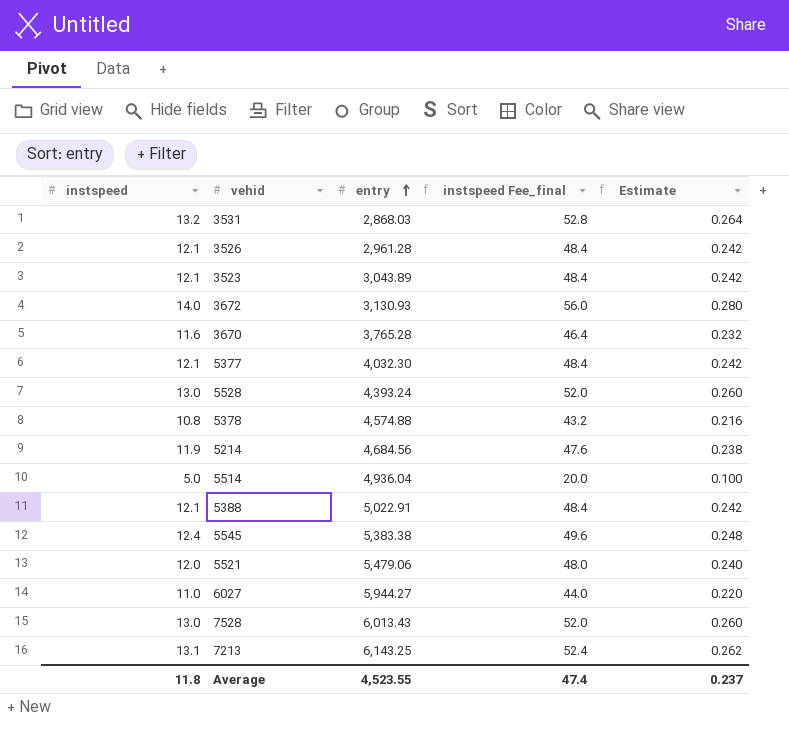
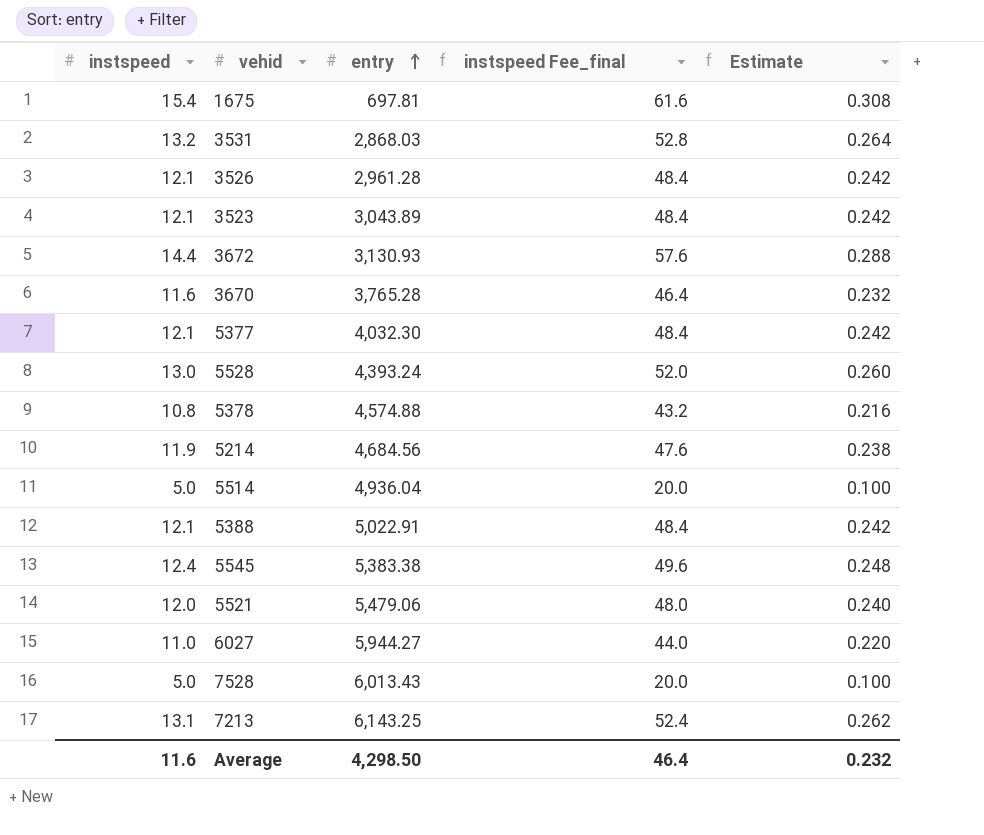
row 1675: none -> 15.4 | 697.81 | 61.6 | 0.308
3672 | instspeed: 14.0 -> 14.4
3672 | instspeed Fee_final: 56.0 -> 57.6
3672 | Estimate: 0.280 -> 0.288
7528 | instspeed: 13.0 -> 5.0
7528 | instspeed Fee_final: 52.0 -> 20.0
7528 | Estimate: 0.260 -> 0.100
Average | instspeed: 11.8 -> 11.6
Average | entry: 4,523.55 -> 4,298.50
Average | instspeed Fee_final: 47.4 -> 46.4
Average | Estimate: 0.237 -> 0.232

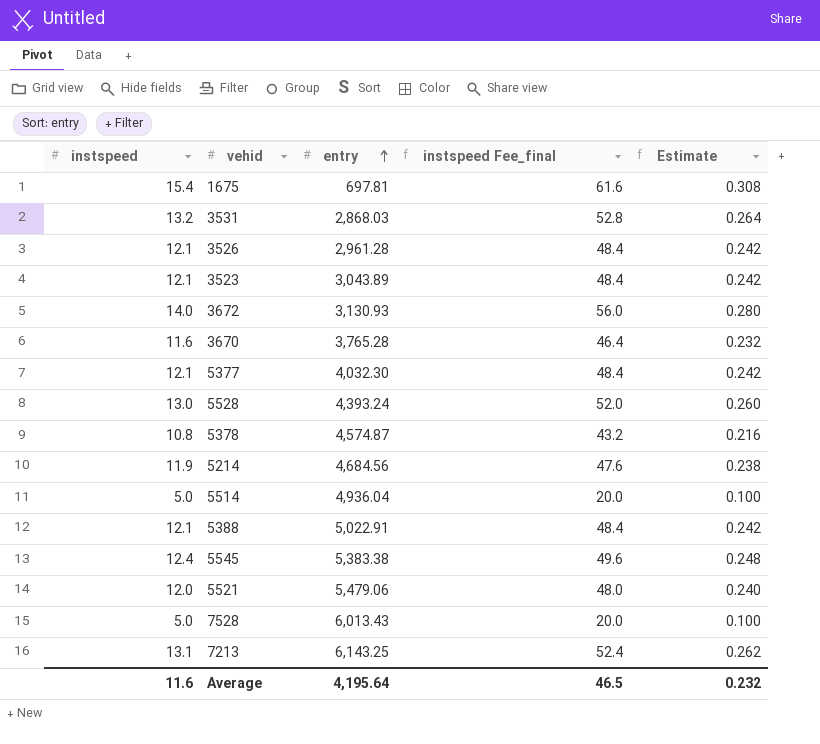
row 6027: 11.0 | 5,944.27 | 44.0 | 0.220 -> none
3672 | instspeed: 14.4 -> 14.0
3672 | instspeed Fee_final: 57.6 -> 56.0
3672 | Estimate: 0.288 -> 0.280
5378 | entry: 4,574.88 -> 4,574.87
Average | entry: 4,298.50 -> 4,195.64
Average | instspeed Fee_final: 46.4 -> 46.5

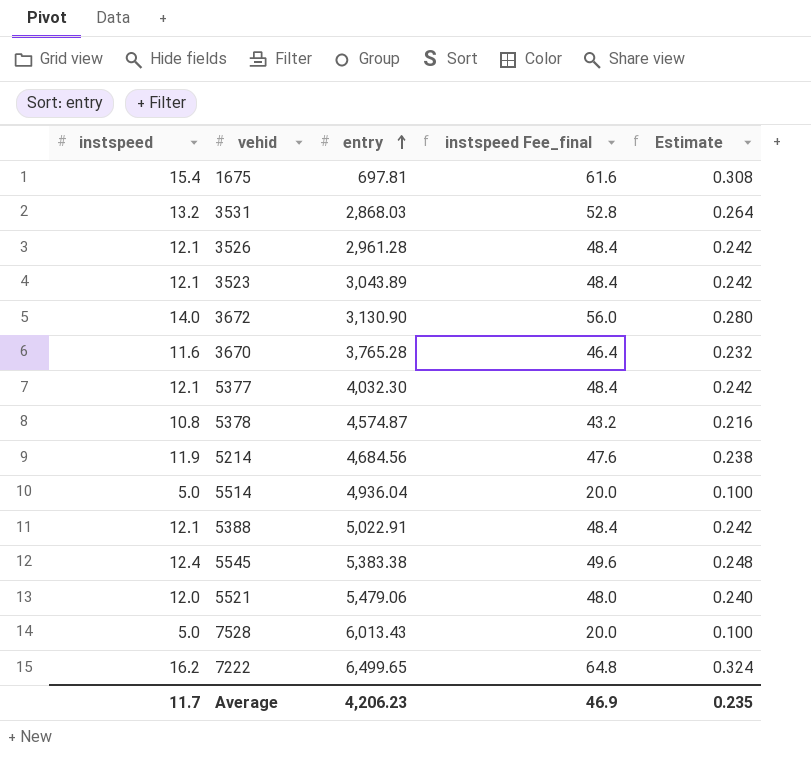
row 5528: 13.0 | 4,393.24 | 52.0 | 0.260 -> none
row 7213: 13.1 | 6,143.25 | 52.4 | 0.262 -> none
3672 | entry: 3,130.93 -> 3,130.90
row 7222: none -> 16.2 | 6,499.65 | 64.8 | 0.324
Average | instspeed: 11.6 -> 11.7
Average | entry: 4,195.64 -> 4,206.23
Average | instspeed Fee_final: 46.5 -> 46.9
Average | Estimate: 0.232 -> 0.235

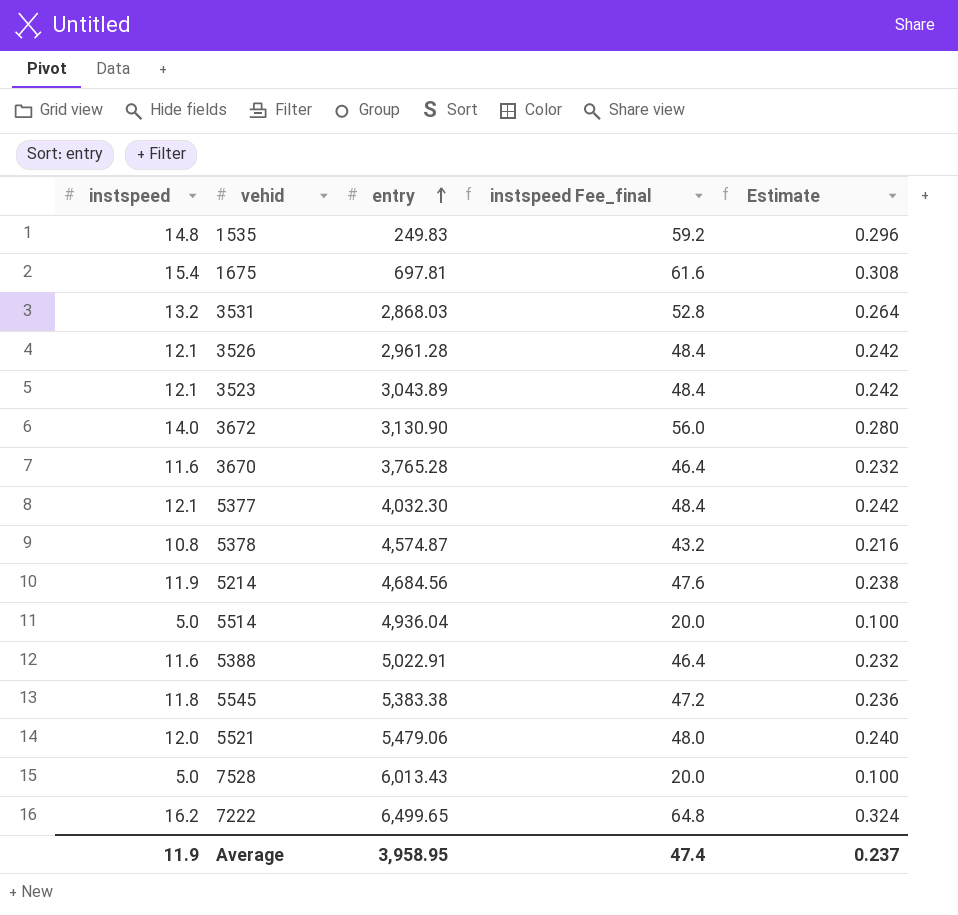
row 1535: none -> 14.8 | 249.83 | 59.2 | 0.296
5388 | instspeed: 12.1 -> 11.6
5388 | instspeed Fee_final: 48.4 -> 46.4
5388 | Estimate: 0.242 -> 0.232
5545 | instspeed: 12.4 -> 11.8
5545 | instspeed Fee_final: 49.6 -> 47.2
5545 | Estimate: 0.248 -> 0.236
Average | instspeed: 11.7 -> 11.9
Average | entry: 4,206.23 -> 3,958.95
Average | instspeed Fee_final: 46.9 -> 47.4
Average | Estimate: 0.235 -> 0.237

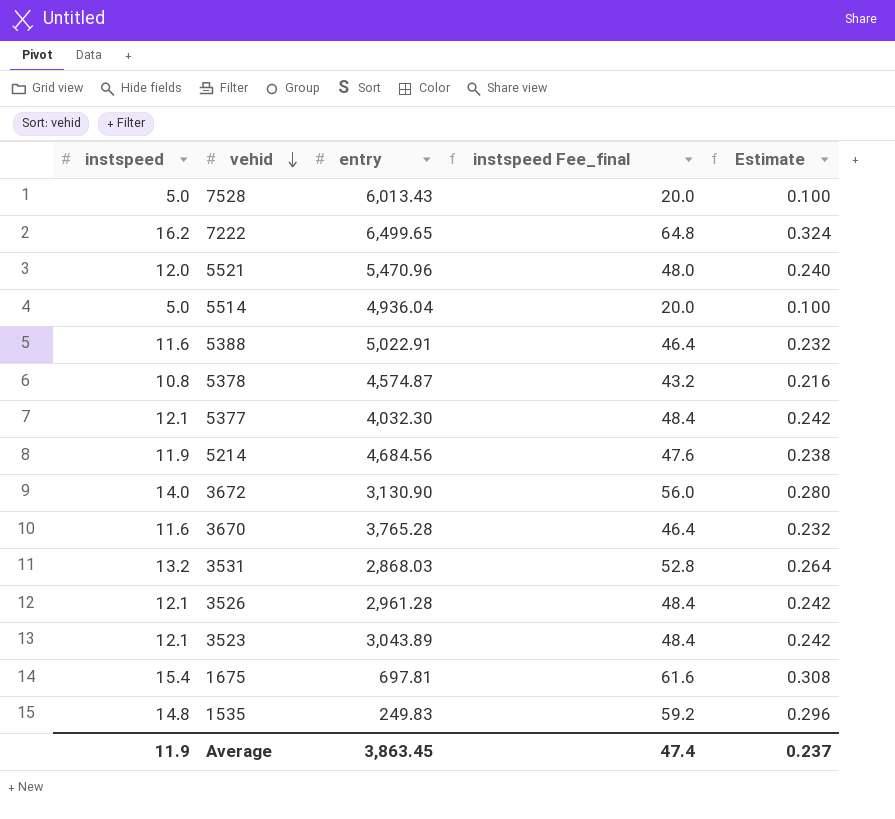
row order: entry ascending -> vehid descending
row 5545: 11.8 | 5,383.38 | 47.2 | 0.236 -> none
5521 | entry: 5,479.06 -> 5,470.96
Average | entry: 3,958.95 -> 3,863.45

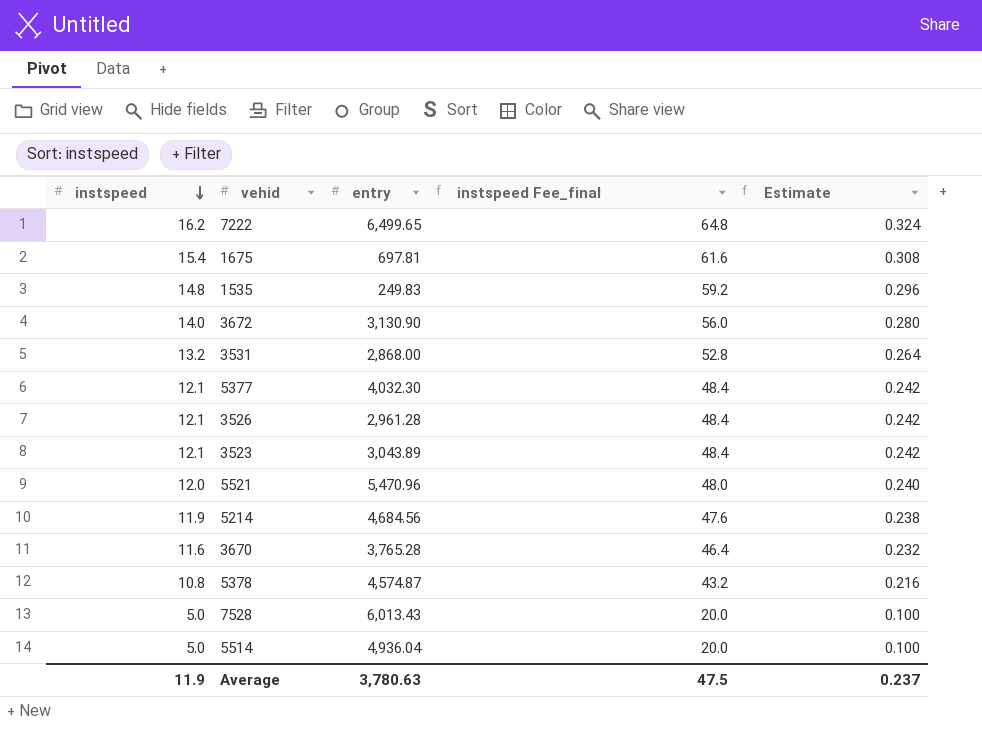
row order: vehid descending -> instspeed descending
row 5388: 11.6 | 5,022.91 | 46.4 | 0.232 -> none
3531 | entry: 2,868.03 -> 2,868.00
Average | entry: 3,863.45 -> 3,780.63
Average | instspeed Fee_final: 47.4 -> 47.5

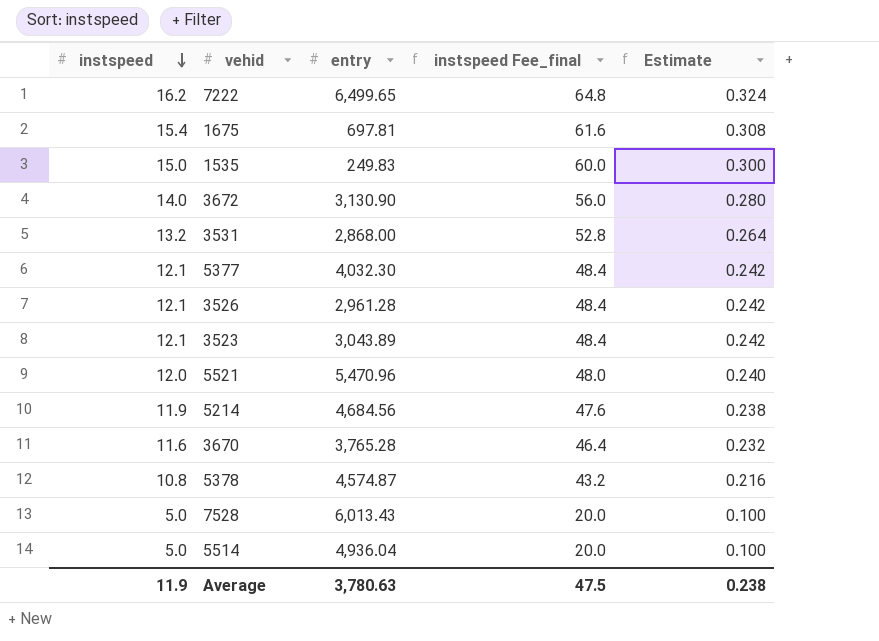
1535 | instspeed: 14.8 -> 15.0
1535 | instspeed Fee_final: 59.2 -> 60.0
1535 | Estimate: 0.296 -> 0.300
Average | Estimate: 0.237 -> 0.238

